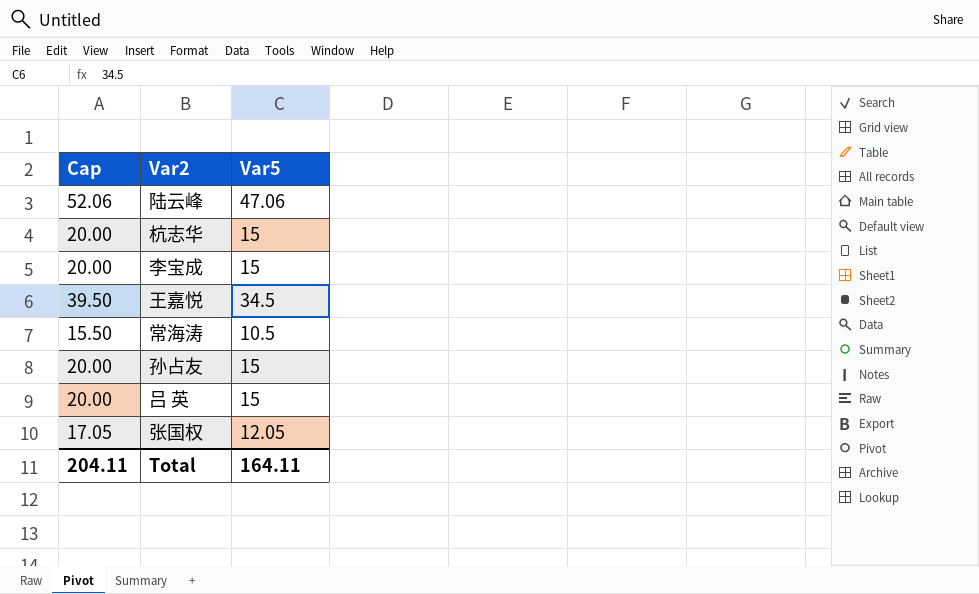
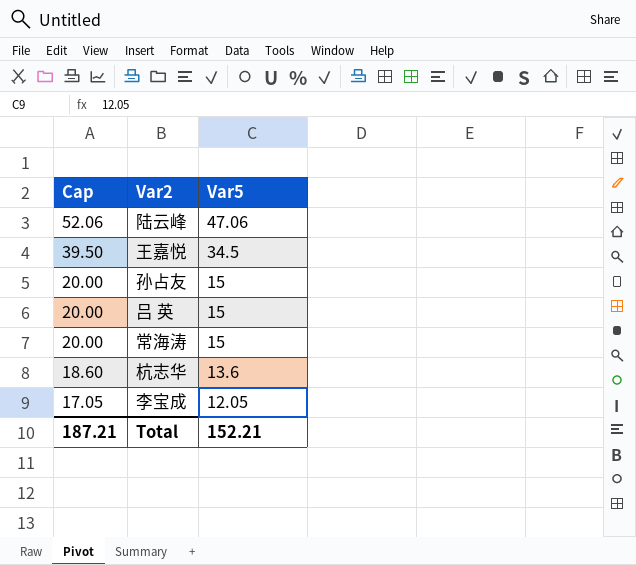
row order: none -> Cap descending
row 张国权: 17.05 | 12.05 -> none
常海涛 | Cap: 15.50 -> 20.00
常海涛 | Var5: 10.5 -> 15
杭志华 | Cap: 20.00 -> 18.60
杭志华 | Var5: 15 -> 13.6
李宝成 | Cap: 20.00 -> 17.05
李宝成 | Var5: 15 -> 12.05
Total | Cap: 204.11 -> 187.21
Total | Var5: 164.11 -> 152.21

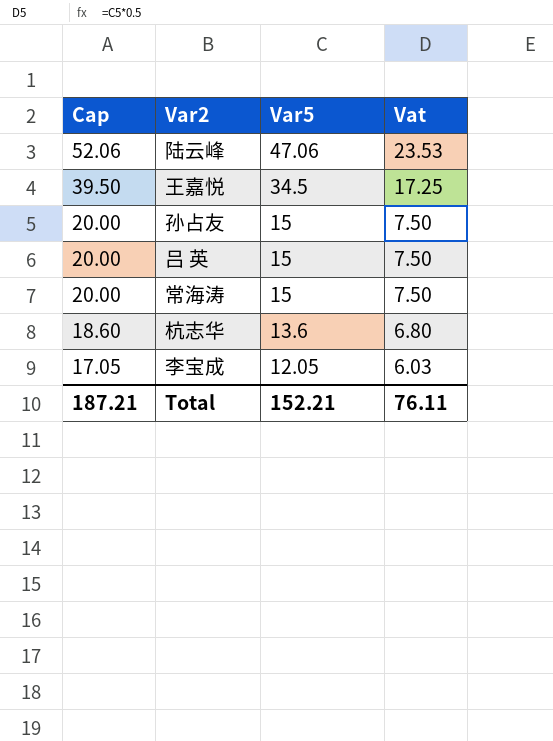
column Vat | formula: none -> [Var5] * 0.5

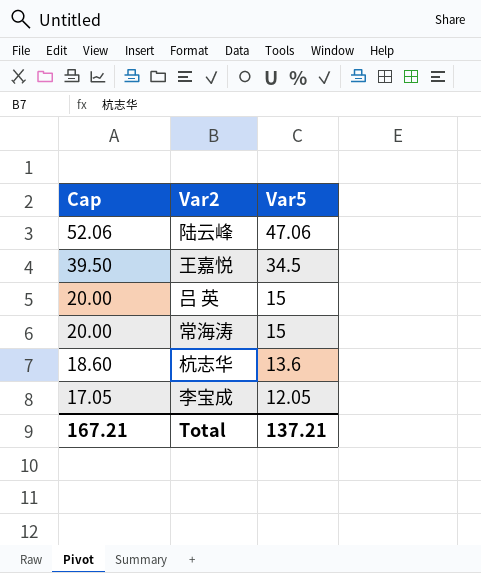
column Vat | formula: [Var5] * 0.5 -> none
row 孙占友: 20.00 | 15 | 7.50 -> none
Total | Cap: 187.21 -> 167.21
Total | Var5: 152.21 -> 137.21

